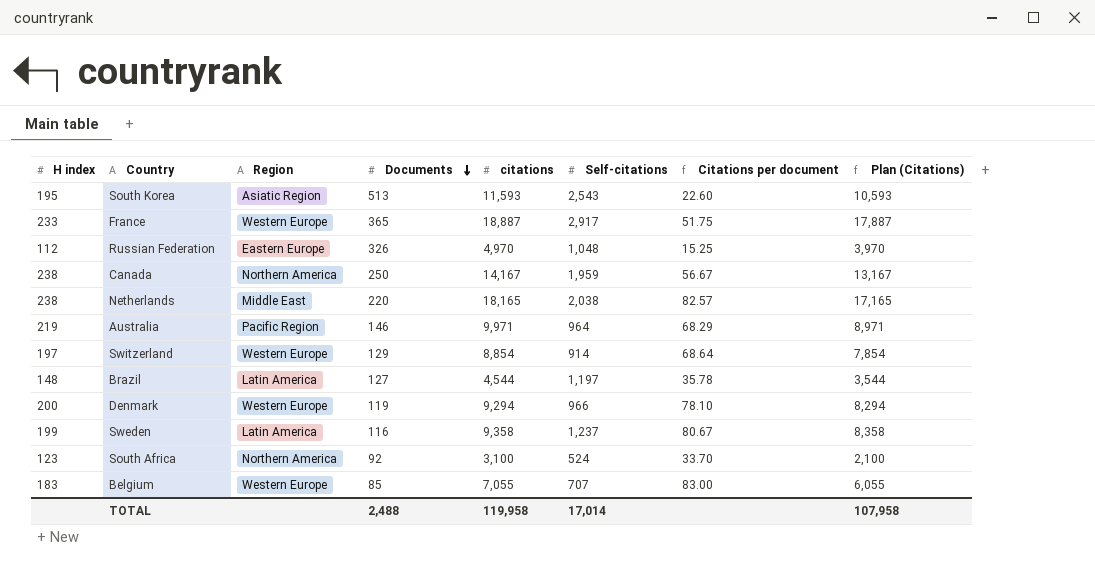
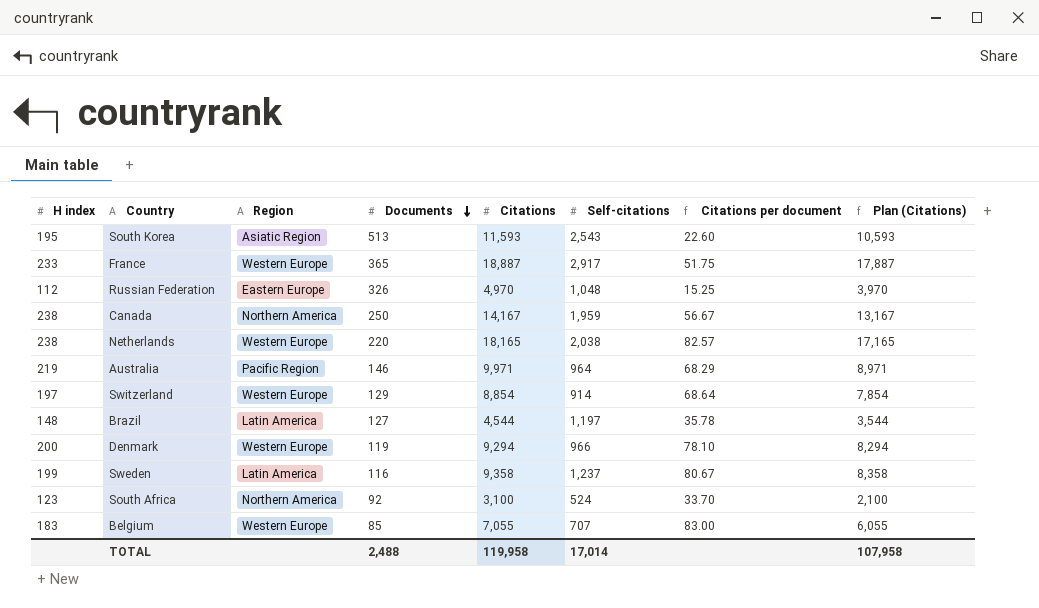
column name: citations -> Citations
Netherlands | Region: Middle East -> Western Europe

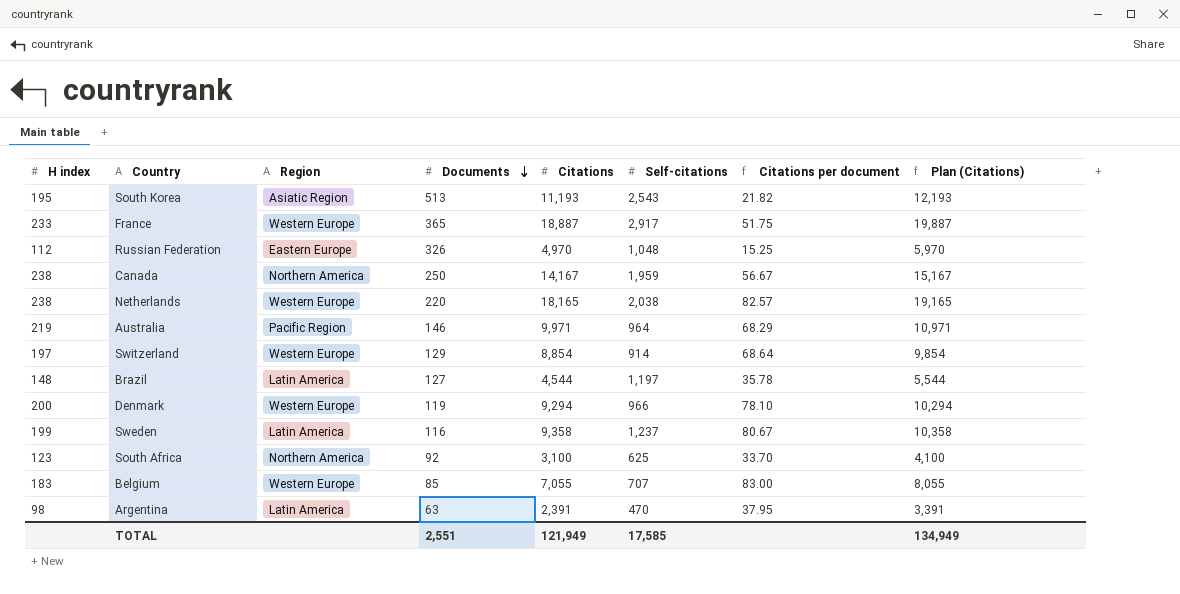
column Plan (Citations) | formula: [Citations] - 1000 -> [Citations] + 1000
South Korea | Citations: 11,593 -> 11,193
South Korea | Citations per document: 22.60 -> 21.82
South Africa | Self-citations: 524 -> 625
row Argentina: none -> 98 | Latin America | 63 | 2,391 | 470 | 37.95 | 3,391
TOTAL | Documents: 2,488 -> 2,551
TOTAL | Citations: 119,958 -> 121,949
TOTAL | Self-citations: 17,014 -> 17,585
TOTAL | Plan (Citations): 107,958 -> 134,949

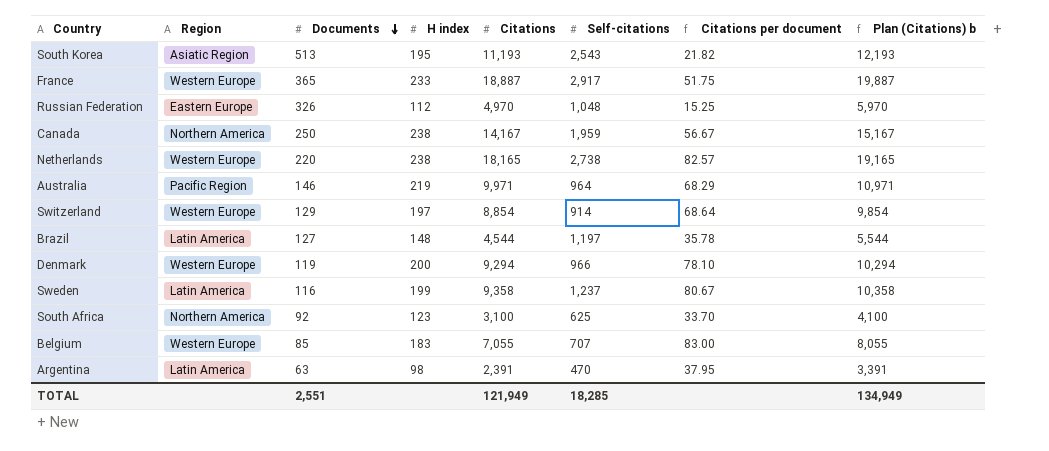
column H index | position: 1 -> 4
column name: Plan (Citations) -> Plan (Citations) b
Netherlands | Self-citations: 2,038 -> 2,738
TOTAL | Self-citations: 17,585 -> 18,285

